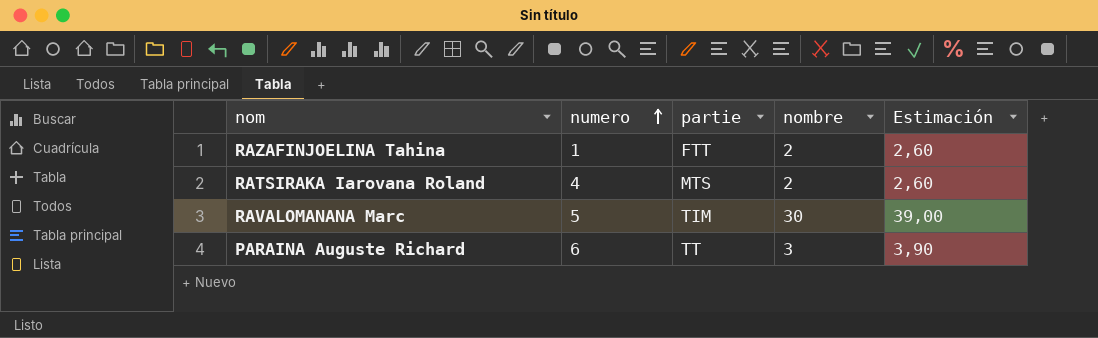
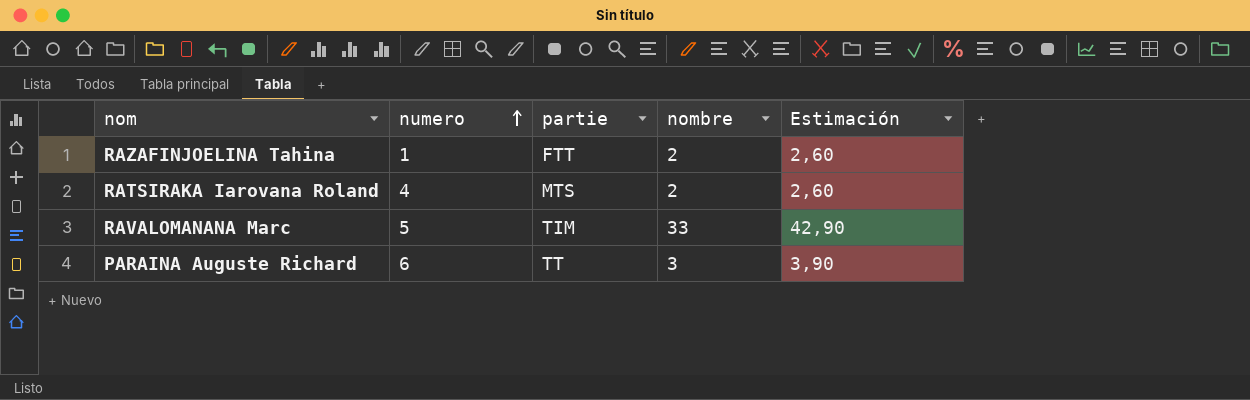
RAVALOMANANA Marc | nombre: 30 -> 33
RAVALOMANANA Marc | Estimación: 39,00 -> 42,90

